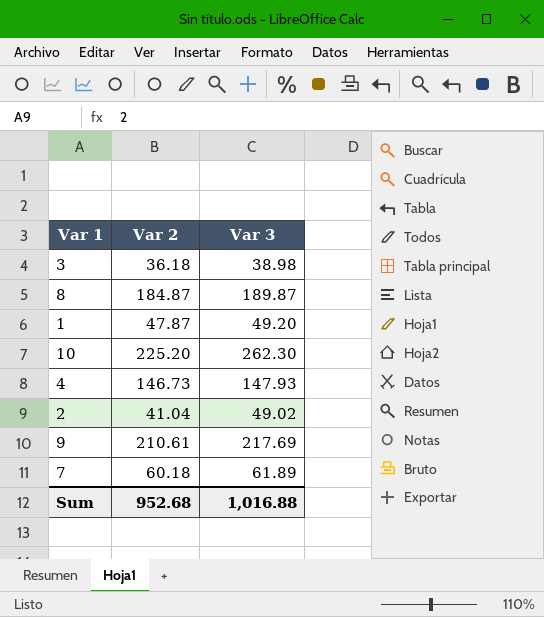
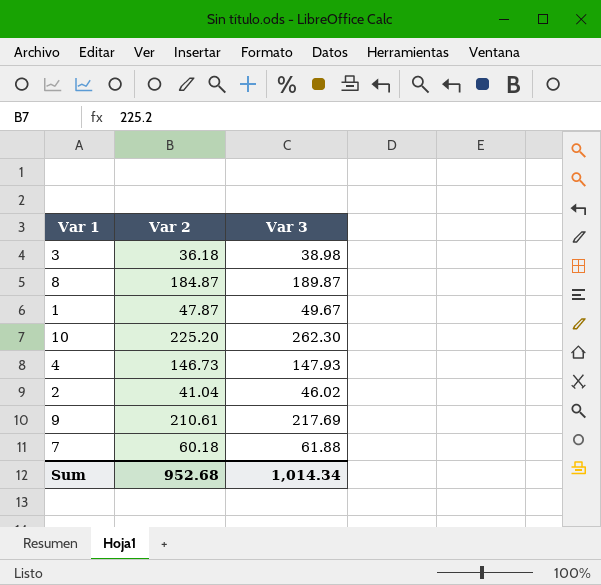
1 | Var 3: 49.20 -> 49.67
2 | Var 3: 49.02 -> 46.02
7 | Var 3: 61.89 -> 61.88
Sum | Var 3: 1,016.88 -> 1,014.34

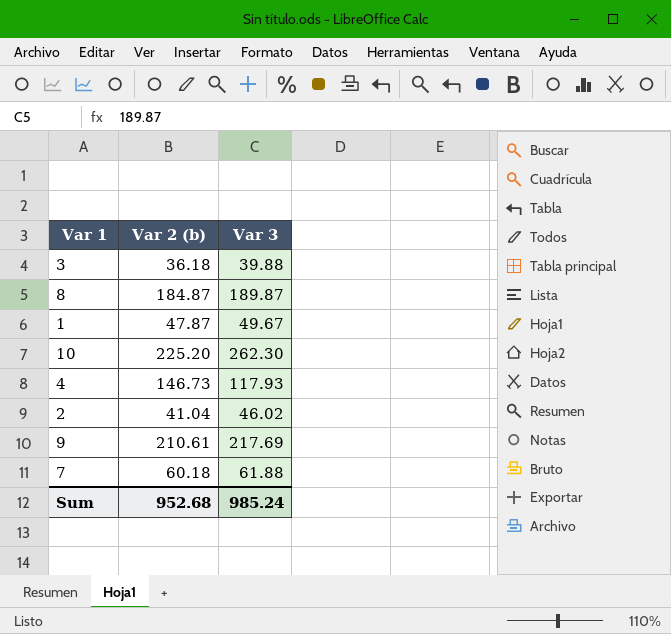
column name: Var 2 -> Var 2 (b)
3 | Var 3: 38.98 -> 39.88
4 | Var 3: 147.93 -> 117.93
Sum | Var 3: 1,014.34 -> 985.24

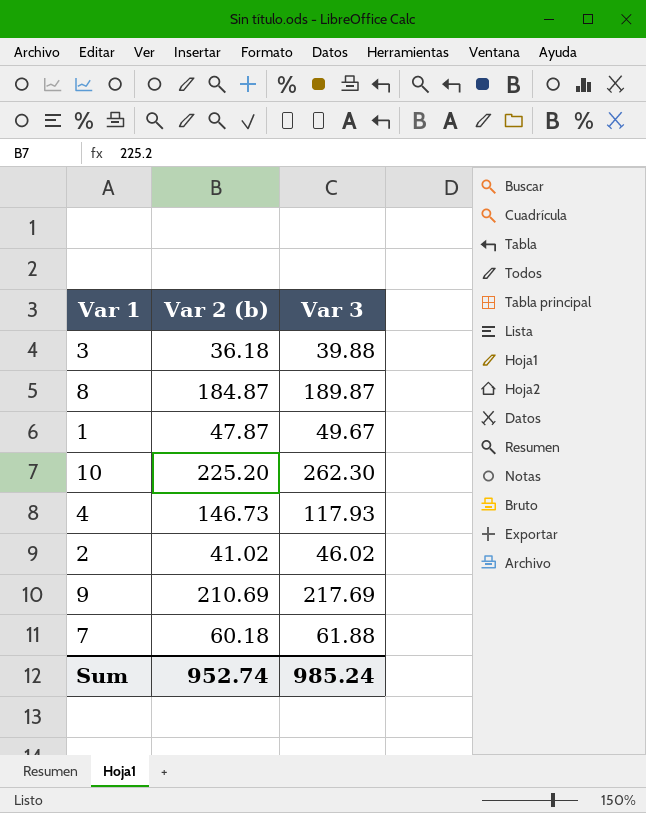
2 | Var 2 (b): 41.04 -> 41.02
9 | Var 2 (b): 210.61 -> 210.69
Sum | Var 2 (b): 952.68 -> 952.74

